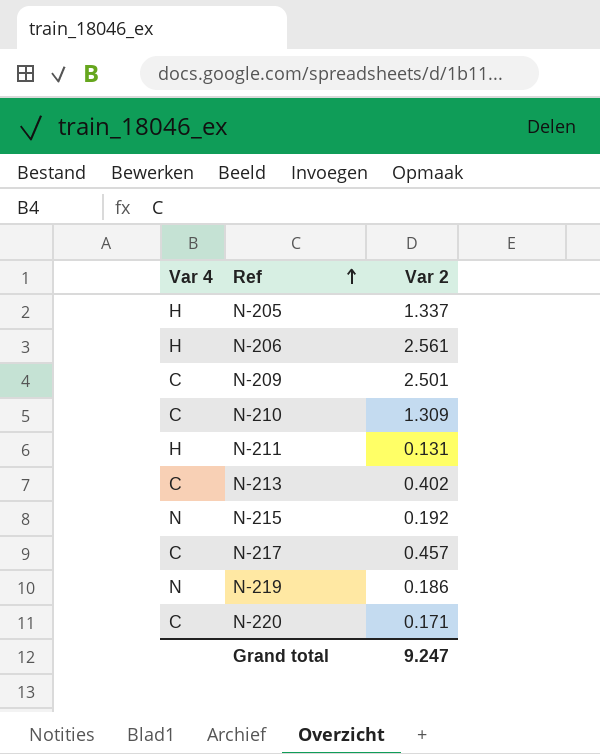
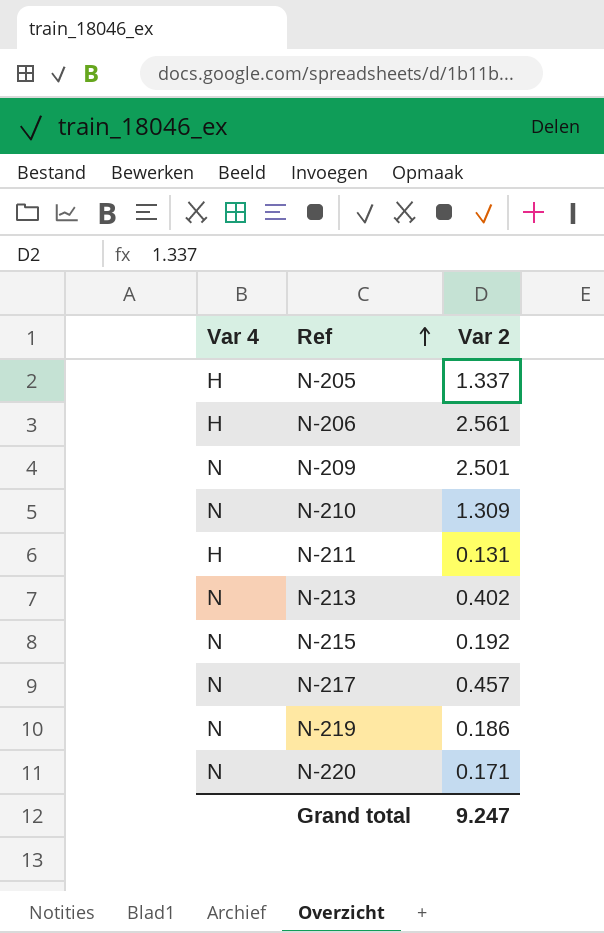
N-209 | Var 4: C -> N
N-210 | Var 4: C -> N
N-213 | Var 4: C -> N
N-217 | Var 4: C -> N
N-220 | Var 4: C -> N

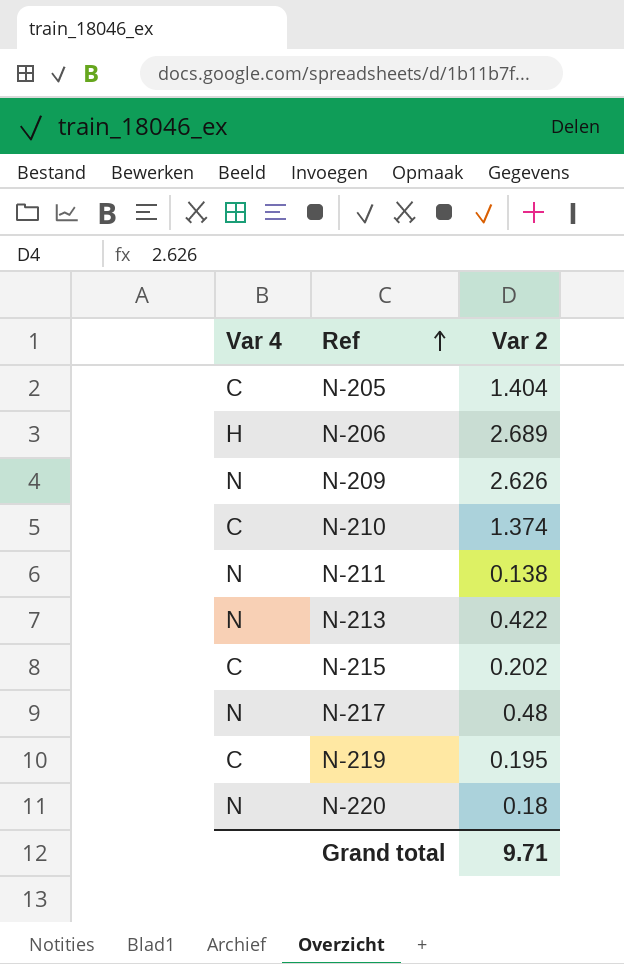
N-205 | Var 4: H -> C
N-205 | Var 2: 1.337 -> 1.404
N-206 | Var 2: 2.561 -> 2.689
N-209 | Var 2: 2.501 -> 2.626
N-210 | Var 4: N -> C
N-210 | Var 2: 1.309 -> 1.374
N-211 | Var 4: H -> N
N-211 | Var 2: 0.131 -> 0.138
N-213 | Var 2: 0.402 -> 0.422
N-215 | Var 4: N -> C
N-215 | Var 2: 0.192 -> 0.202
N-217 | Var 2: 0.457 -> 0.48
N-219 | Var 4: N -> C
N-219 | Var 2: 0.186 -> 0.195
N-220 | Var 2: 0.171 -> 0.18
Grand total | Var 2: 9.247 -> 9.71

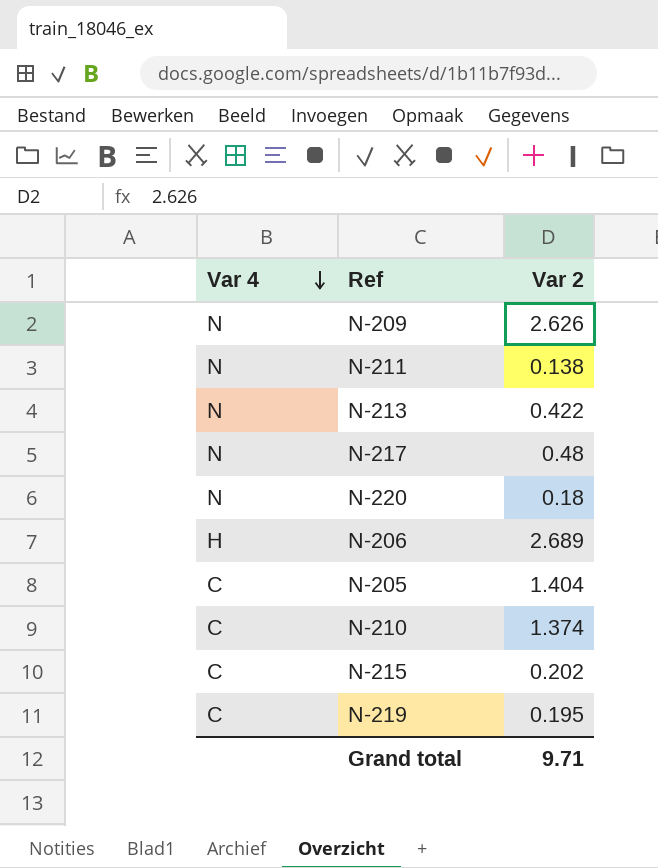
row order: Ref ascending -> Var 4 descending

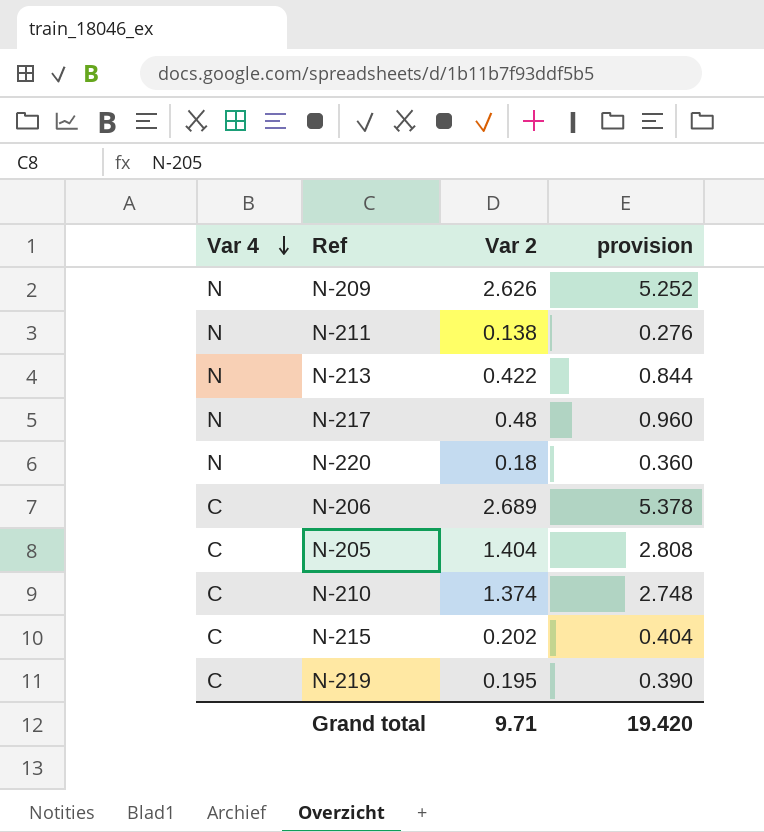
column provision | formula: none -> [Var 2] * 2
N-206 | Var 4: H -> C

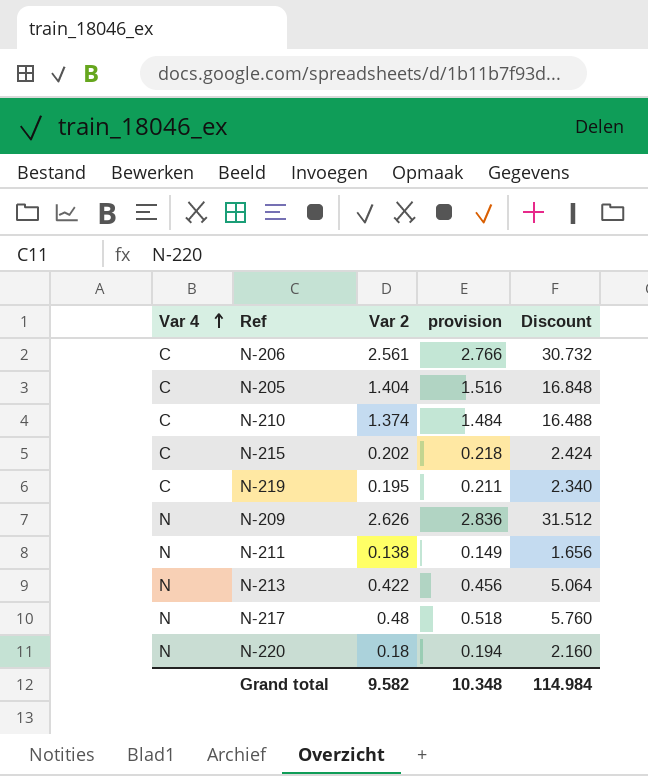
row order: Var 4 descending -> Var 4 ascending
column provision | formula: [Var 2] * 2 -> [Var 2] * 1.08
column Discount | formula: none -> [Var 2] * 12
N-206 | Var 2: 2.689 -> 2.561
Grand total | Var 2: 9.71 -> 9.582
Grand total | provision: 19.420 -> 10.348

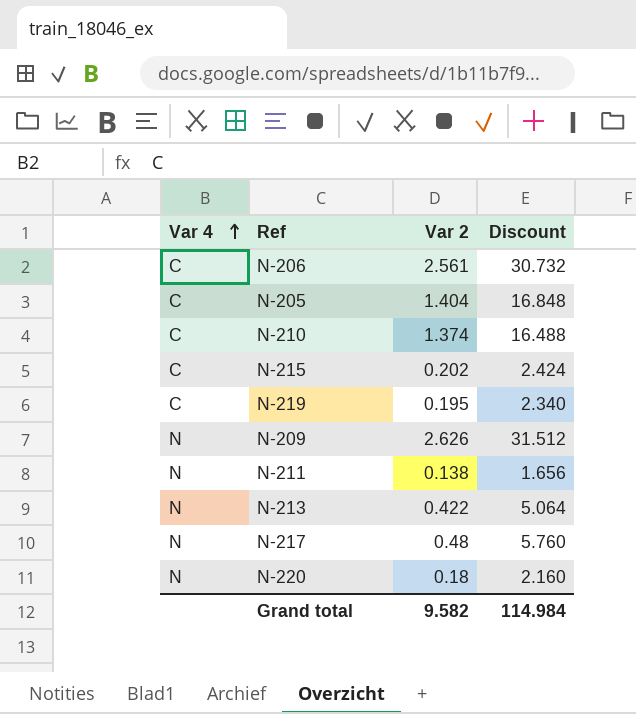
column provision | formula: [Var 2] * 1.08 -> none

